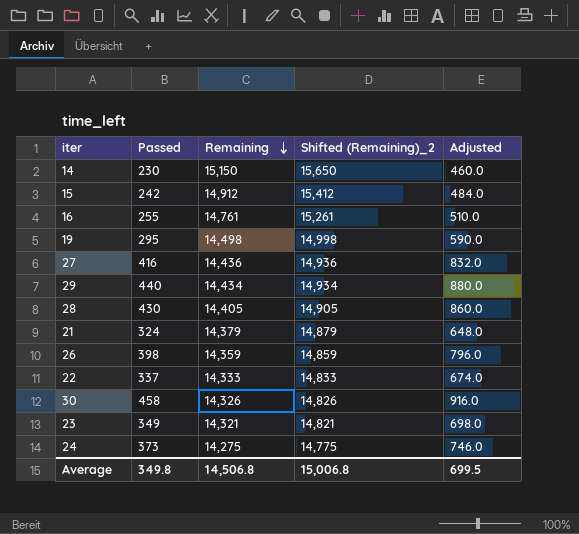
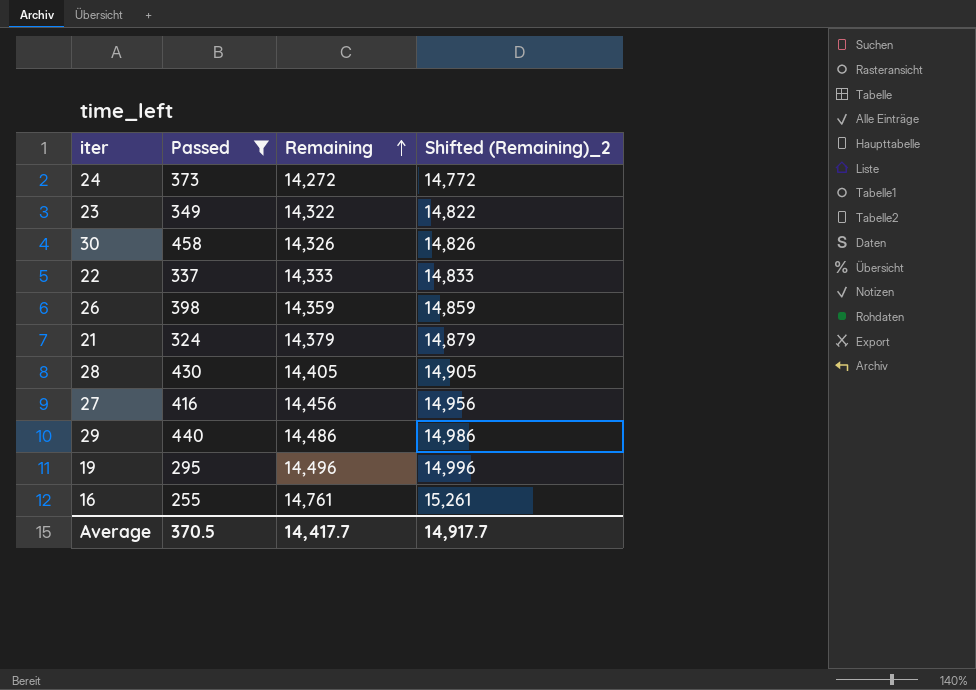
filter: none -> Passed >= 255
row order: Remaining descending -> Remaining ascending
column Adjusted | formula: [Passed] * 2 -> none
24 | Remaining: 14,275 -> 14,272
24 | Shifted (Remaining)_2: 14,775 -> 14,772
23 | Remaining: 14,321 -> 14,322
23 | Shifted (Remaining)_2: 14,821 -> 14,822
27 | Remaining: 14,436 -> 14,456
27 | Shifted (Remaining)_2: 14,936 -> 14,956
29 | Remaining: 14,434 -> 14,486
29 | Shifted (Remaining)_2: 14,934 -> 14,986
19 | Remaining: 14,498 -> 14,496
19 | Shifted (Remaining)_2: 14,998 -> 14,996
Average | Passed: 349.8 -> 370.5
Average | Remaining: 14,506.8 -> 14,417.7
Average | Shifted (Remaining)_2: 15,006.8 -> 14,917.7

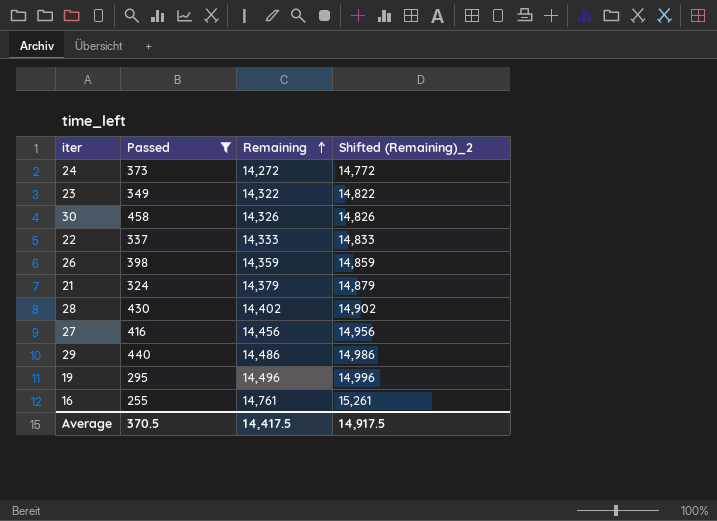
28 | Remaining: 14,405 -> 14,402
28 | Shifted (Remaining)_2: 14,905 -> 14,902
Average | Remaining: 14,417.7 -> 14,417.5
Average | Shifted (Remaining)_2: 14,917.7 -> 14,917.5

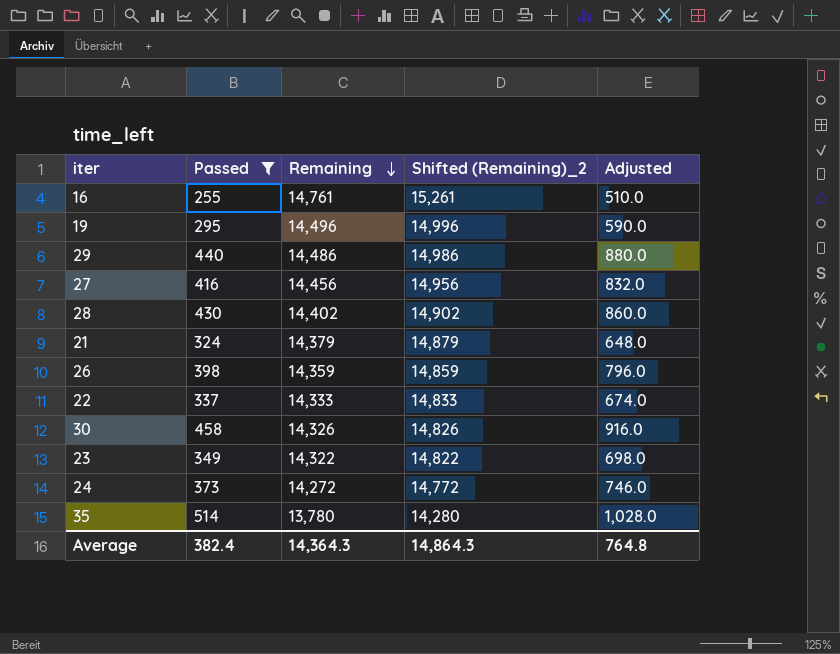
row order: Remaining ascending -> Remaining descending
column Adjusted | formula: none -> [Passed] * 2
row 35: none -> 514 | 13,780 | 14,280 | 1,028.0
Average | Passed: 370.5 -> 382.4
Average | Remaining: 14,417.5 -> 14,364.3
Average | Shifted (Remaining)_2: 14,917.5 -> 14,864.3

